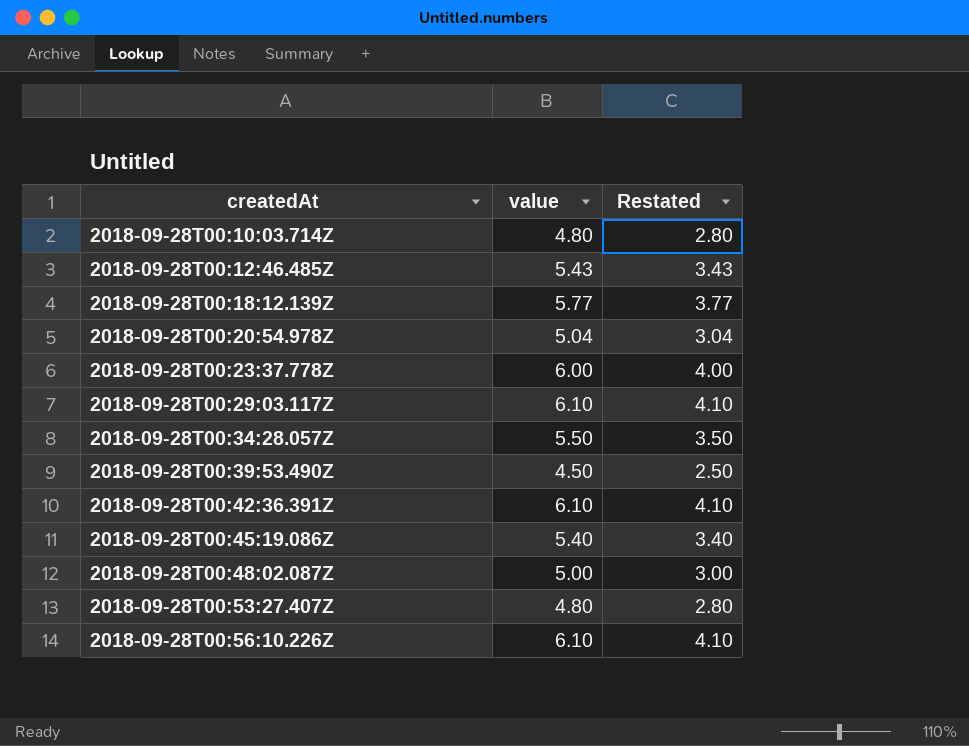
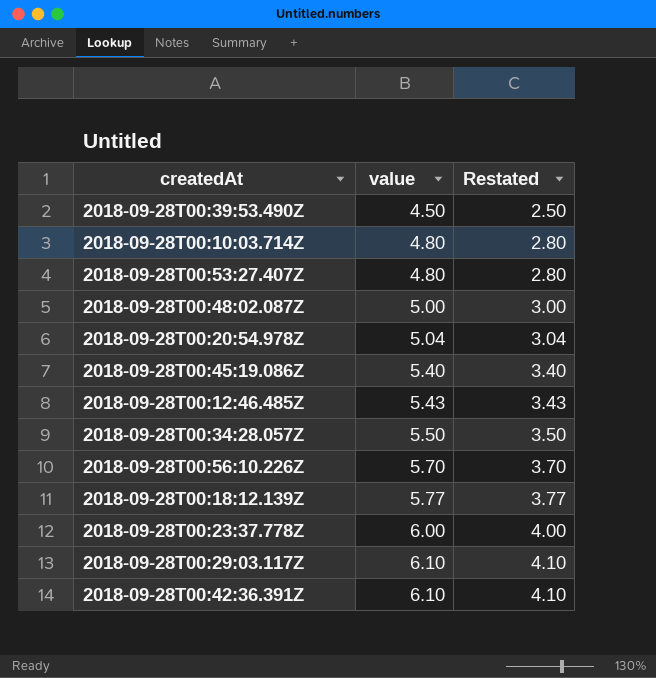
row order: createdAt ascending -> value ascending
2018-09-28T00:56:10.226Z | value: 6.10 -> 5.70
2018-09-28T00:56:10.226Z | Restated: 4.10 -> 3.70

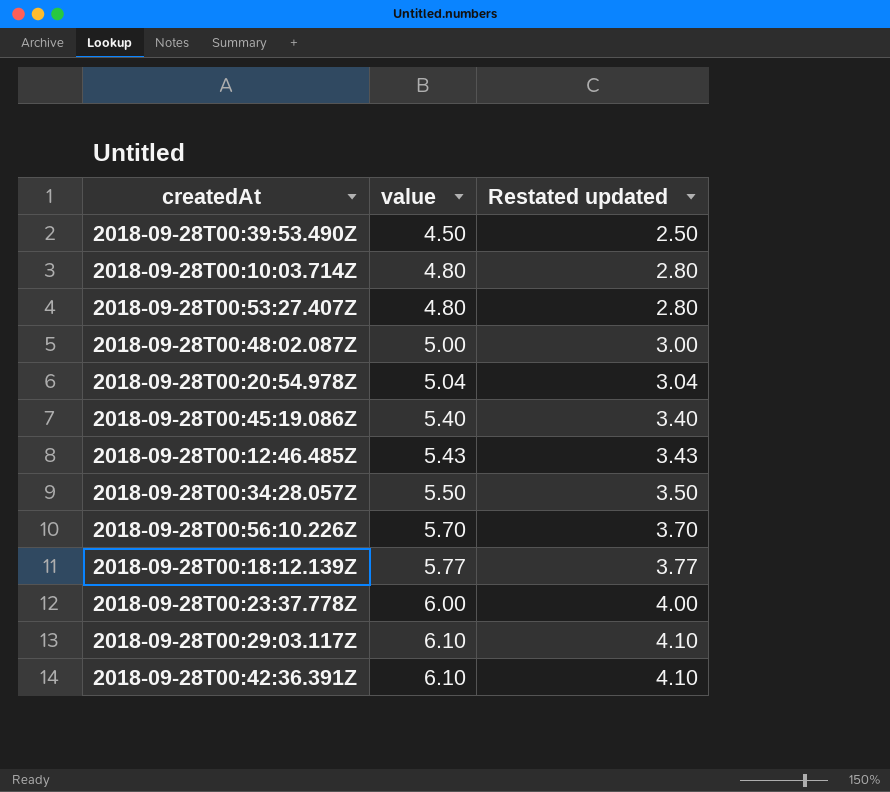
column name: Restated -> Restated updated

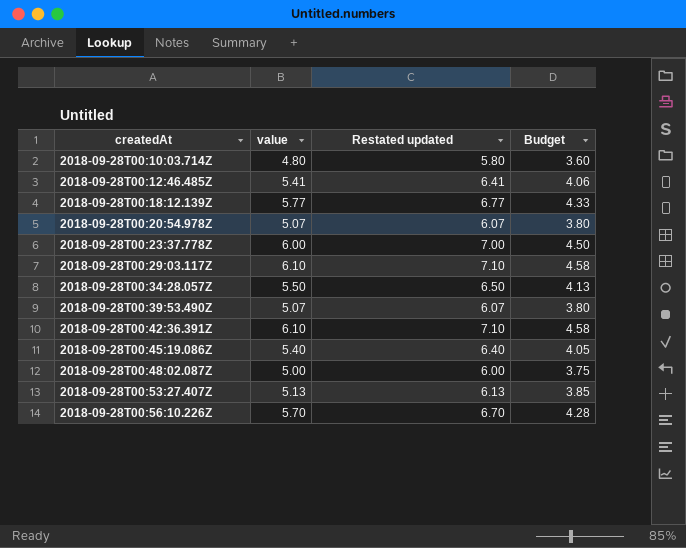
row order: value ascending -> createdAt ascending
column Restated updated | formula: [value] - 2 -> [value] + 1
column Budget | formula: none -> [value] * 0.75
2018-09-28T00:12:46.485Z | value: 5.43 -> 5.41
2018-09-28T00:20:54.978Z | value: 5.04 -> 5.07
2018-09-28T00:39:53.490Z | value: 4.50 -> 5.07
2018-09-28T00:53:27.407Z | value: 4.80 -> 5.13

